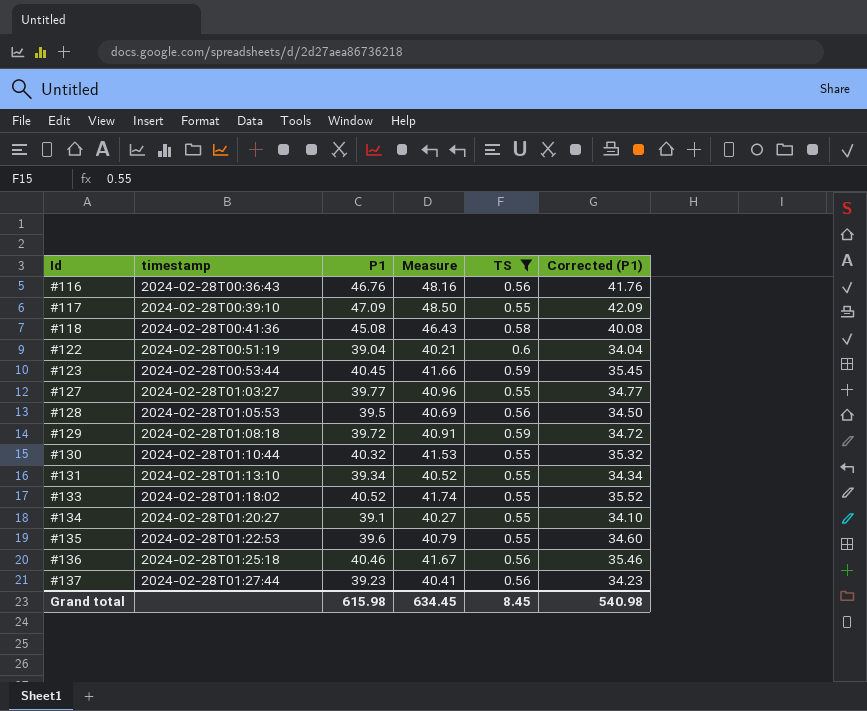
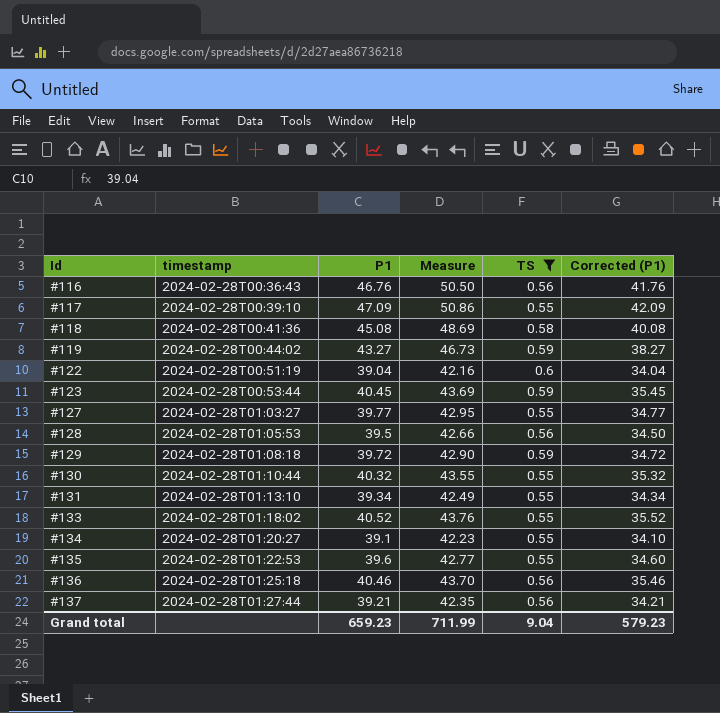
column Measure | formula: [P1] * 1.03 -> [P1] * 1.08
row #119: none -> 2024-02-28T00:44:02 | 43.27 | 46.73 | 0.59 | 38.27
#137 | P1: 39.23 -> 39.21
#137 | Corrected (P1): 34.23 -> 34.21
Grand total | P1: 615.98 -> 659.23
Grand total | Measure: 634.45 -> 711.99
Grand total | TS: 8.45 -> 9.04
Grand total | Corrected (P1): 540.98 -> 579.23

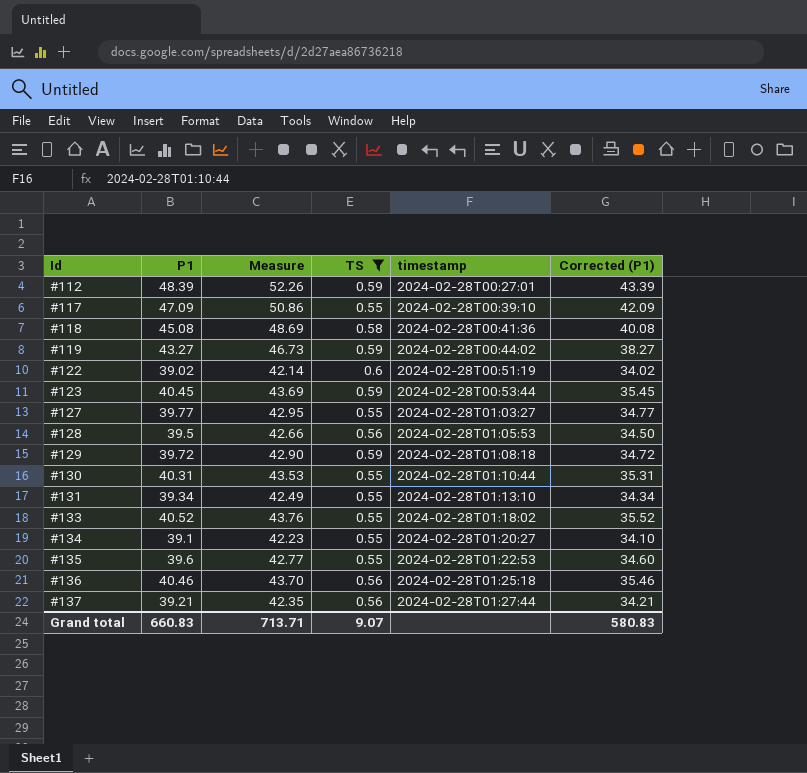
column timestamp | position: 2 -> 5
row #116: 2024-02-28T00:36:43 | 46.76 | 50.50 | 0.56 | 41.76 -> none
row #112: none -> 48.39 | 52.26 | 0.59 | 2024-02-28T00:27:01 | 43.39
#122 | P1: 39.04 -> 39.02
#122 | Measure: 42.16 -> 42.14
#122 | Corrected (P1): 34.04 -> 34.02
#130 | P1: 40.32 -> 40.31
#130 | Measure: 43.55 -> 43.53
#130 | Corrected (P1): 35.32 -> 35.31
Grand total | P1: 659.23 -> 660.83
Grand total | Measure: 711.99 -> 713.71
Grand total | TS: 9.04 -> 9.07
Grand total | Corrected (P1): 579.23 -> 580.83

